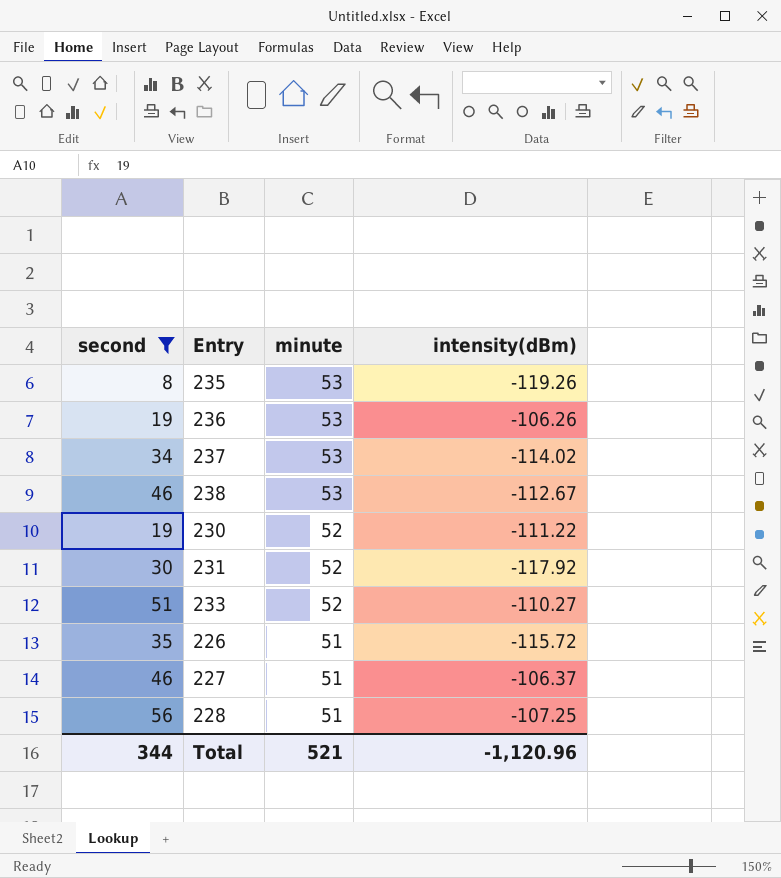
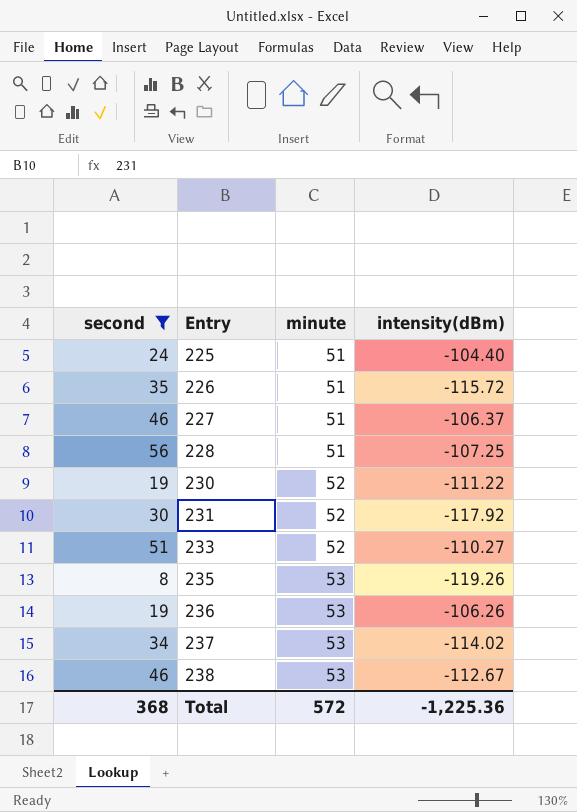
row order: minute descending -> Entry ascending
row 225: none -> 24 | 51 | -104.40
Total | second: 344 -> 368
Total | minute: 521 -> 572
Total | intensity(dBm): -1,120.96 -> -1,225.36

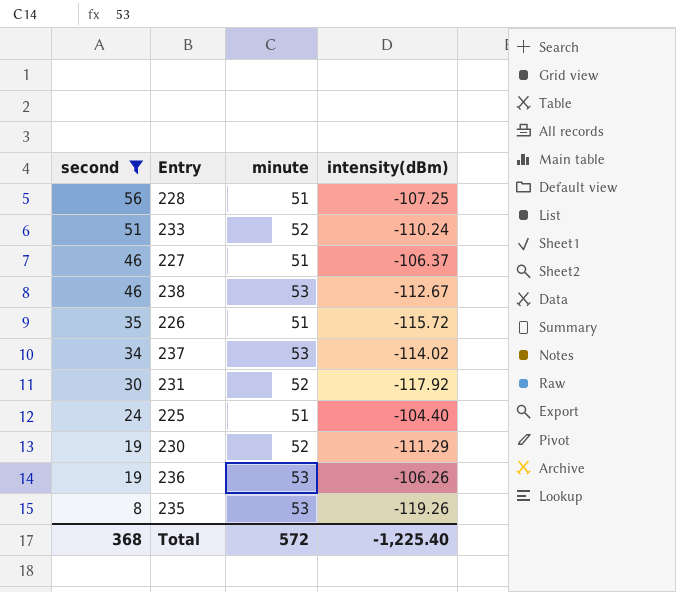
row order: Entry ascending -> second descending
233 | intensity(dBm): -110.27 -> -110.24
230 | intensity(dBm): -111.22 -> -111.29
Total | intensity(dBm): -1,225.36 -> -1,225.40

